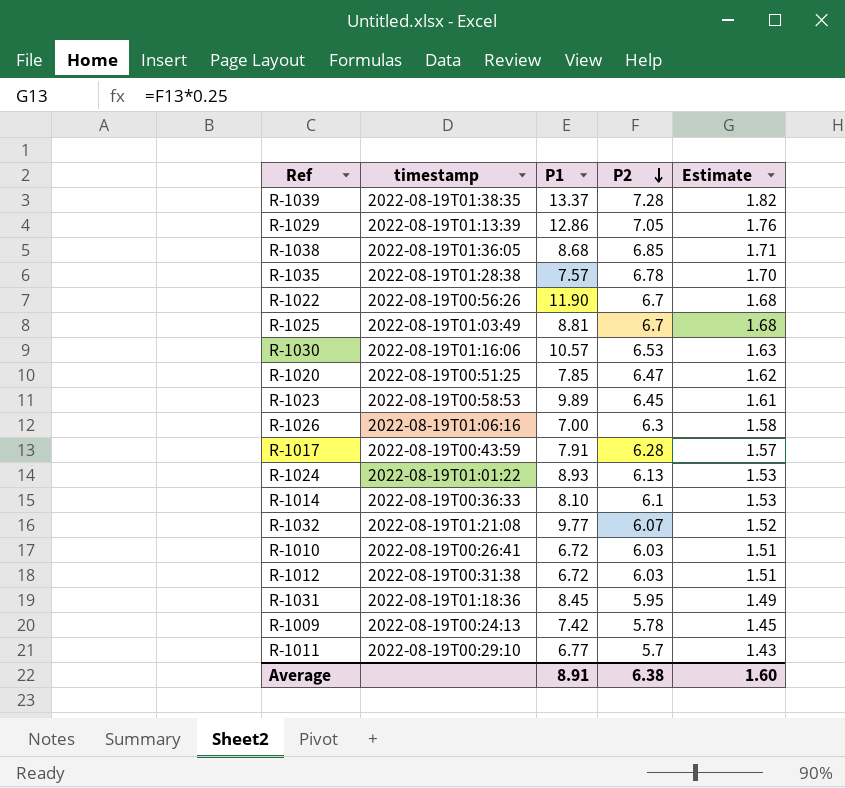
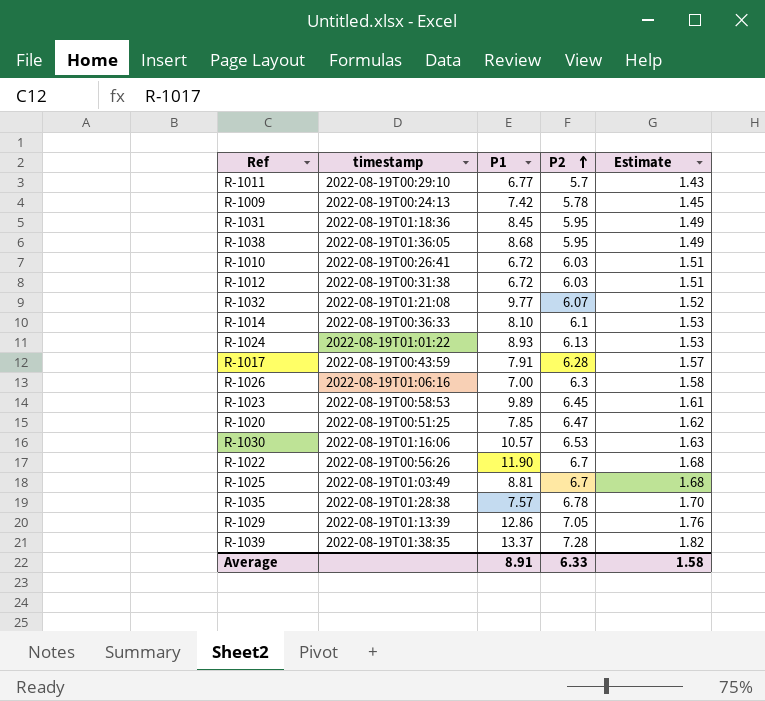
row order: P2 descending -> P2 ascending
R-1038 | P2: 6.85 -> 5.95
R-1038 | Estimate: 1.71 -> 1.49
Average | P2: 6.38 -> 6.33
Average | Estimate: 1.60 -> 1.58

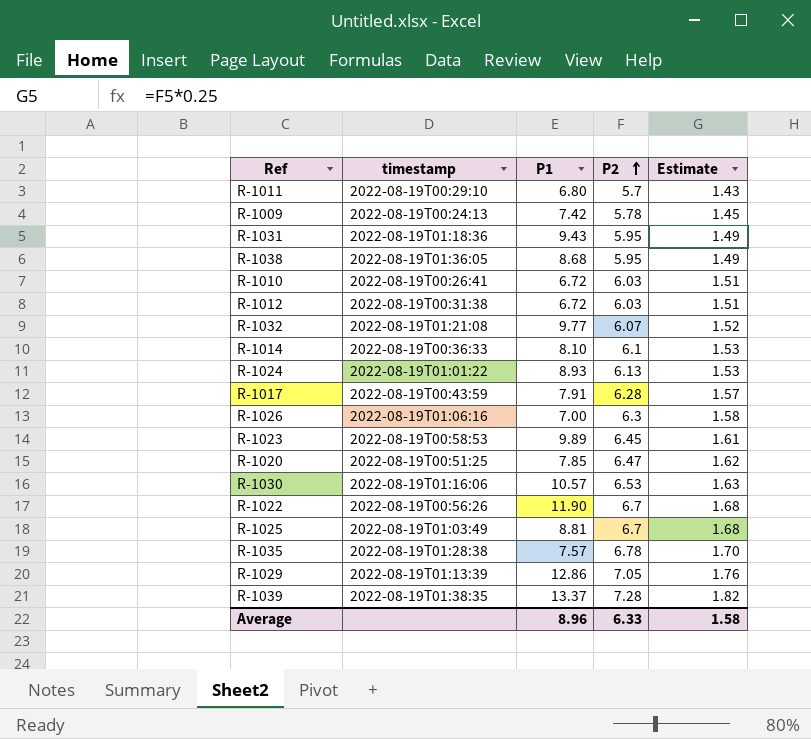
R-1011 | P1: 6.77 -> 6.80
R-1031 | P1: 8.45 -> 9.43
Average | P1: 8.91 -> 8.96

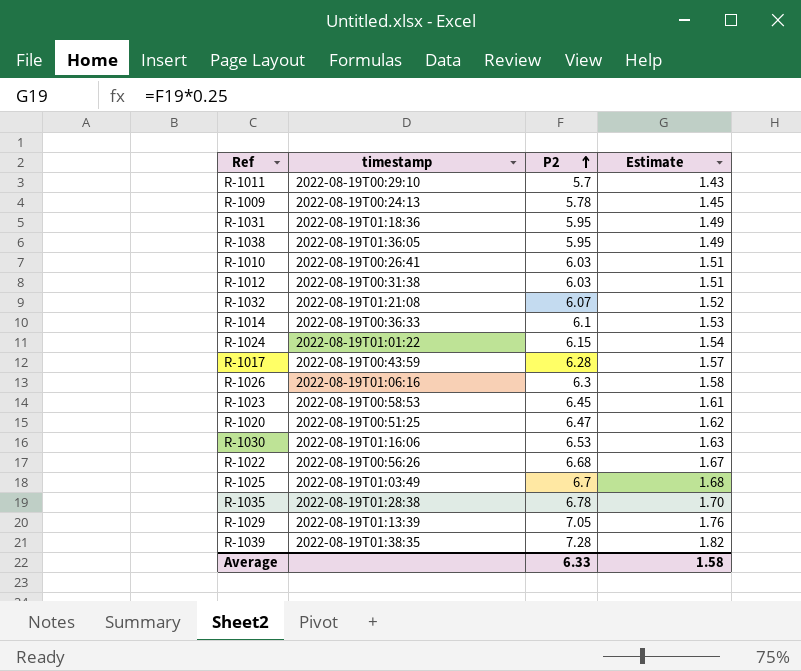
column P1 | position: 3 -> none
R-1024 | P2: 6.13 -> 6.15
R-1024 | Estimate: 1.53 -> 1.54
R-1022 | P2: 6.7 -> 6.68
R-1022 | Estimate: 1.68 -> 1.67

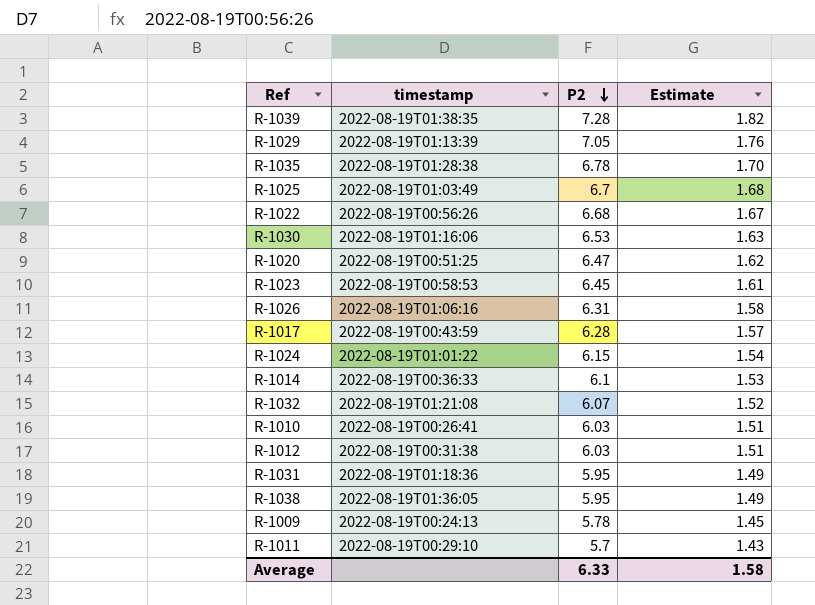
row order: P2 ascending -> P2 descending
R-1026 | P2: 6.3 -> 6.31

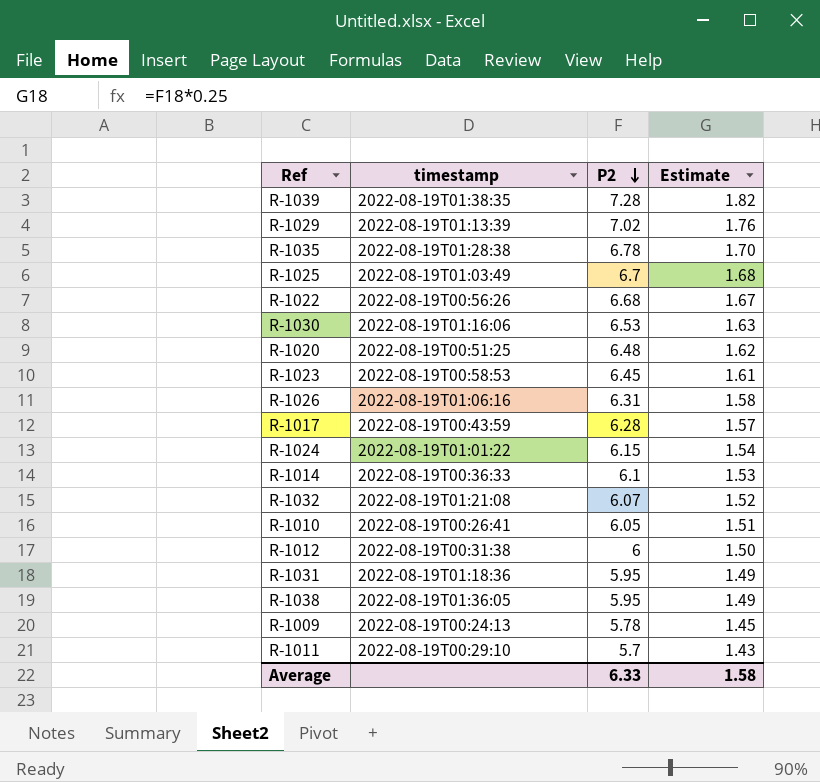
R-1029 | P2: 7.05 -> 7.02
R-1020 | P2: 6.47 -> 6.48
R-1010 | P2: 6.03 -> 6.05
R-1012 | P2: 6.03 -> 6
R-1012 | Estimate: 1.51 -> 1.50

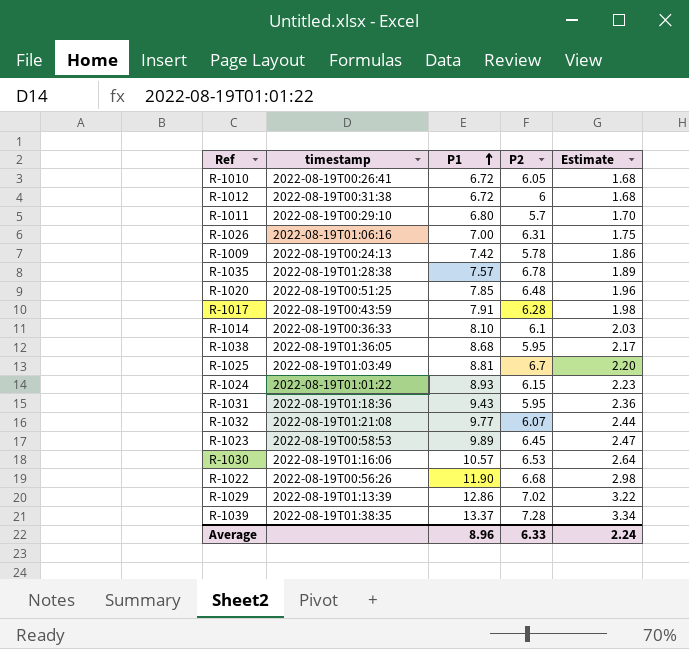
row order: P2 descending -> P1 ascending
column P1 | position: none -> 3
column Estimate | formula: [P2] * 0.25 -> [P1] * 0.25
Average | Estimate: 1.58 -> 2.24

